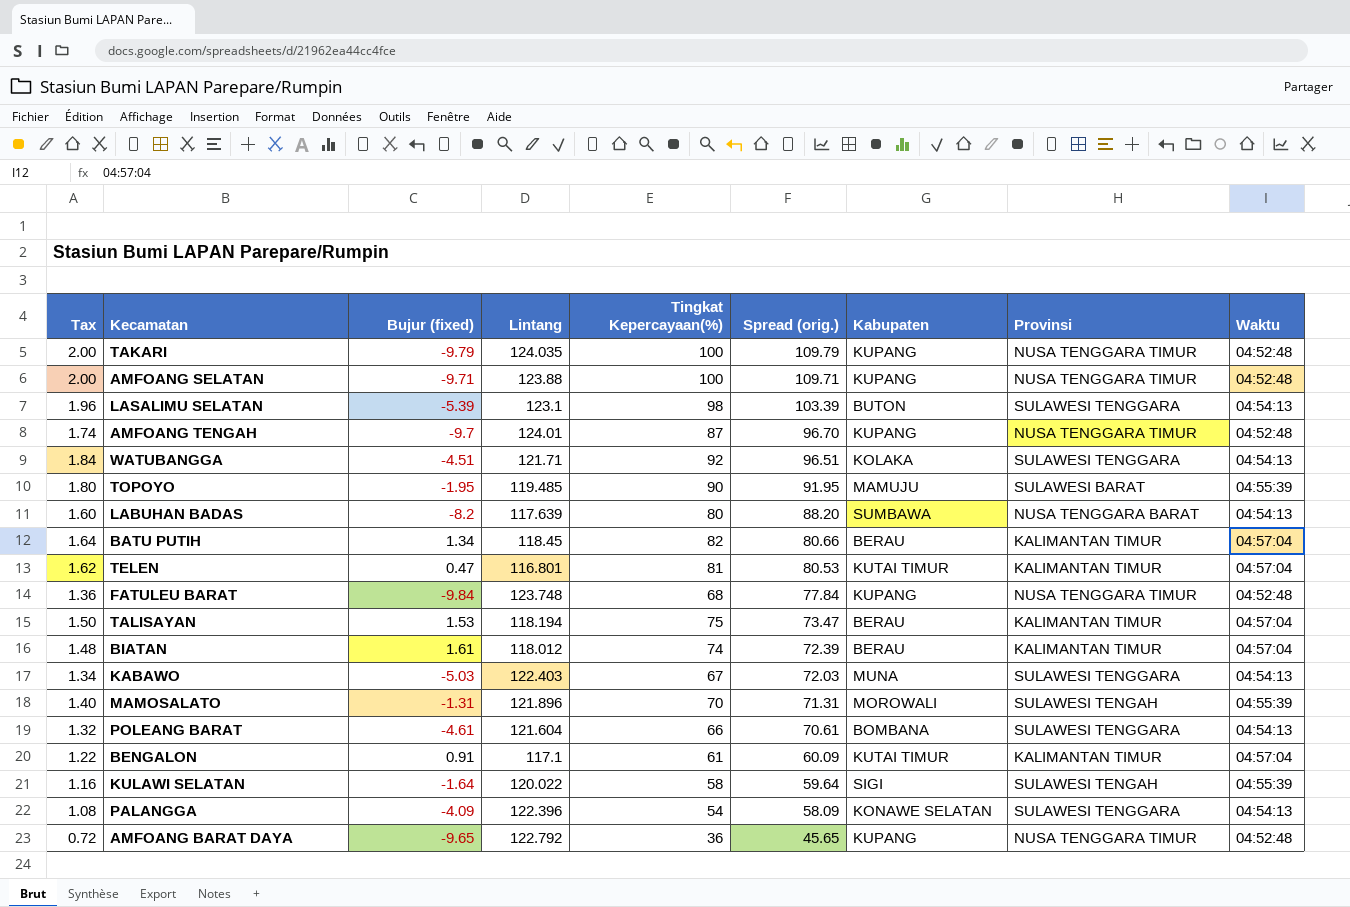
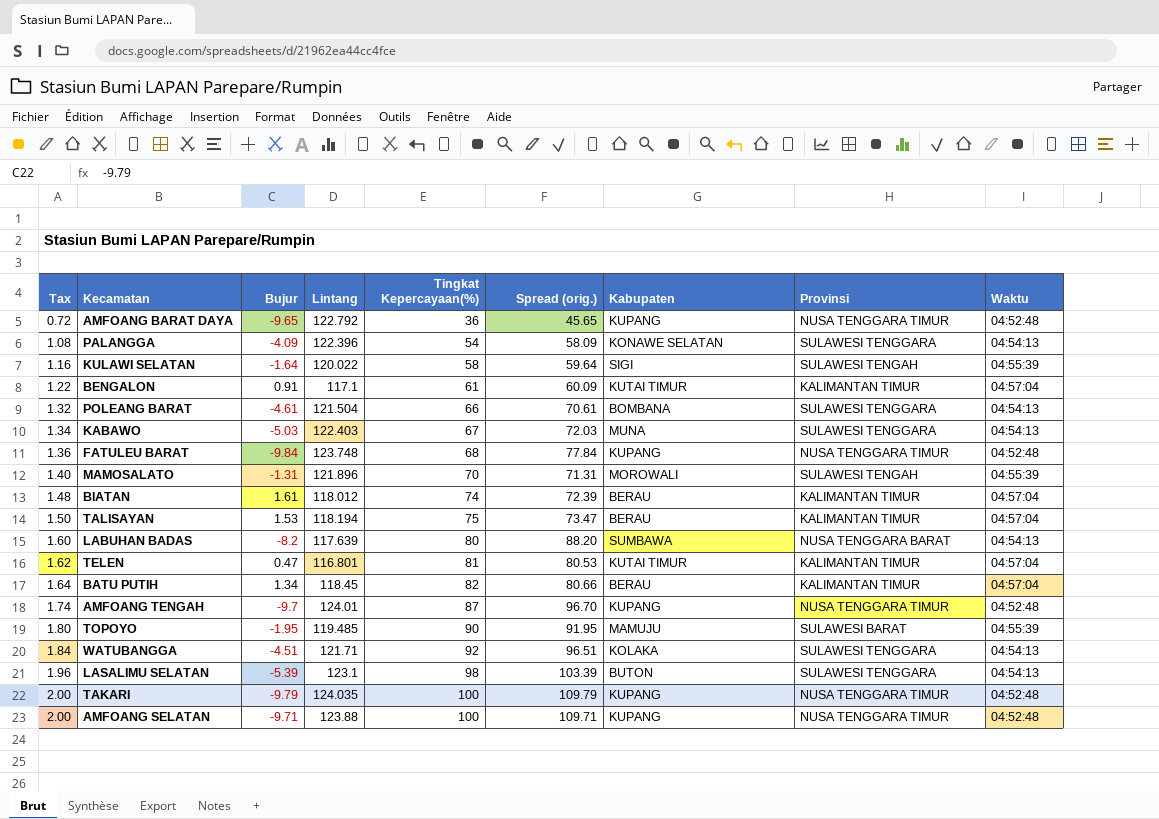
row order: Spread (orig.) descending -> Tax ascending
column name: Bujur (fixed) -> Bujur
POLEANG BARAT | Lintang: 121.604 -> 121.504

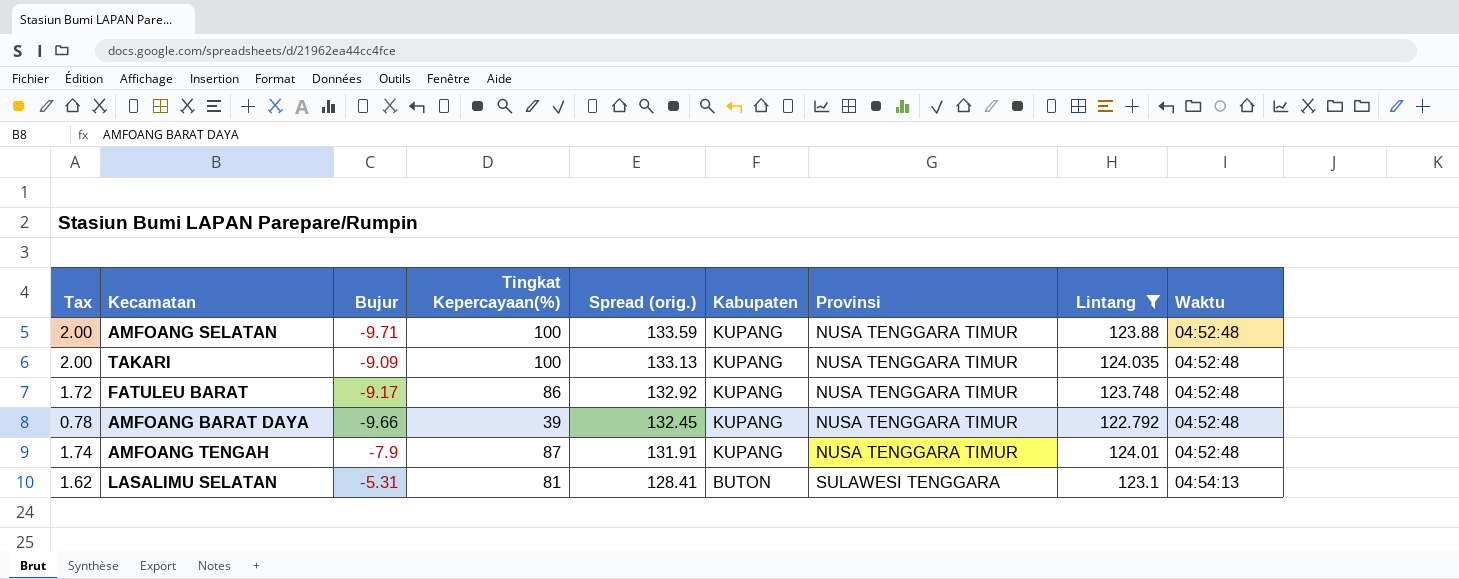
filter: none -> Lintang >= 122.792
row order: Tax ascending -> Spread (orig.) descending
column Spread (orig.) | formula: [Tingkat Kepercayaan(%)] - [Bujur] -> [Lintang] - [Bujur]
column Lintang | position: 4 -> 8
TAKARI | Bujur: -9.79 -> -9.09
FATULEU BARAT | Tax: 1.36 -> 1.72
FATULEU BARAT | Bujur: -9.84 -> -9.17
FATULEU BARAT | Tingkat Kepercayaan(%): 68 -> 86
AMFOANG BARAT DAYA | Tax: 0.72 -> 0.78
AMFOANG BARAT DAYA | Bujur: -9.65 -> -9.66
AMFOANG BARAT DAYA | Tingkat Kepercayaan(%): 36 -> 39
AMFOANG TENGAH | Bujur: -9.7 -> -7.9
LASALIMU SELATAN | Tax: 1.96 -> 1.62
LASALIMU SELATAN | Bujur: -5.39 -> -5.31
LASALIMU SELATAN | Tingkat Kepercayaan(%): 98 -> 81

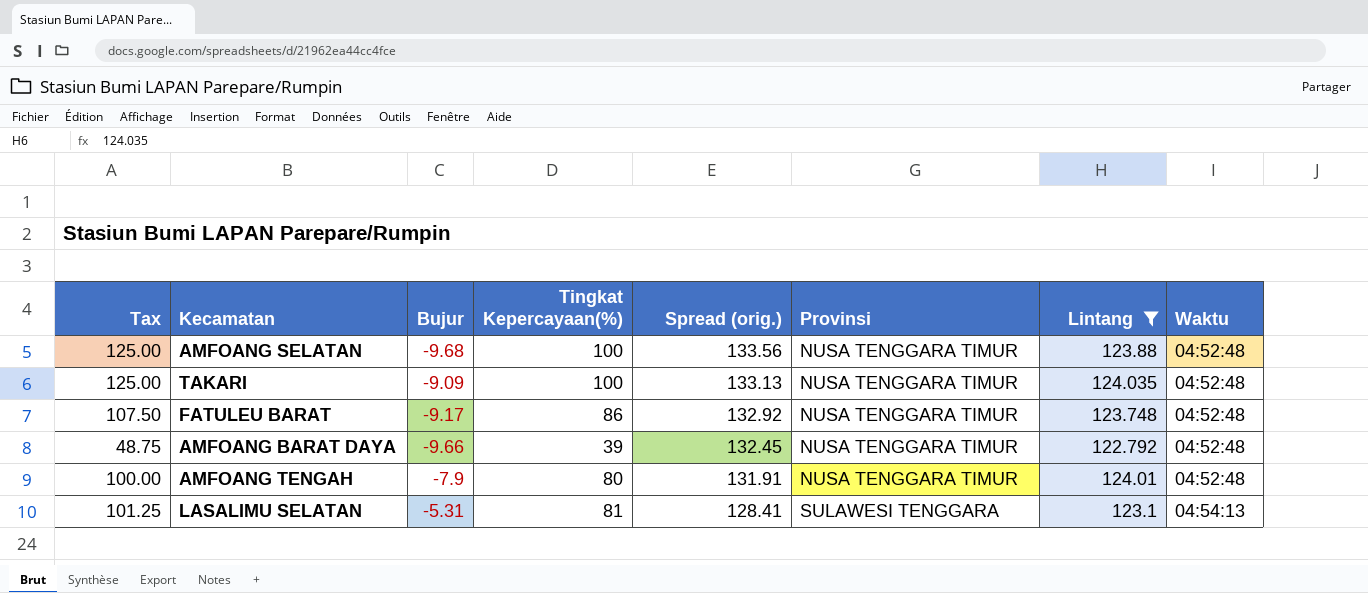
column Kabupaten | position: 6 -> none
column Tax | formula: [Tingkat Kepercayaan(%)] * 0.02 -> [Tingkat Kepercayaan(%)] * 1.25
AMFOANG SELATAN | Bujur: -9.71 -> -9.68
AMFOANG SELATAN | Spread (orig.): 133.59 -> 133.56
AMFOANG TENGAH | Tingkat Kepercayaan(%): 87 -> 80

